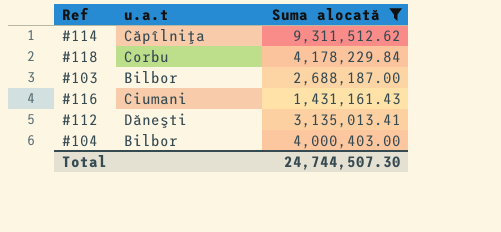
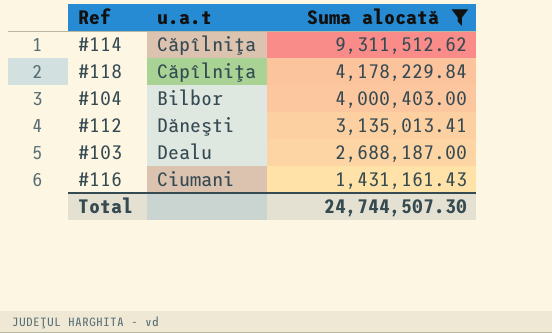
row order: none -> Suma alocată descending
#118 | u.a.t: Corbu -> Căpîlniţa
#103 | u.a.t: Bilbor -> Dealu

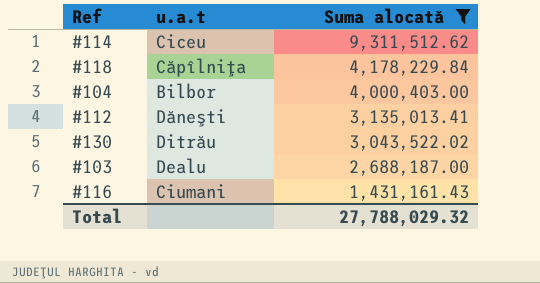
#114 | u.a.t: Căpîlniţa -> Ciceu
row #130: none -> Ditrău | 3,043,522.02
Total | Suma alocată: 24,744,507.30 -> 27,788,029.32

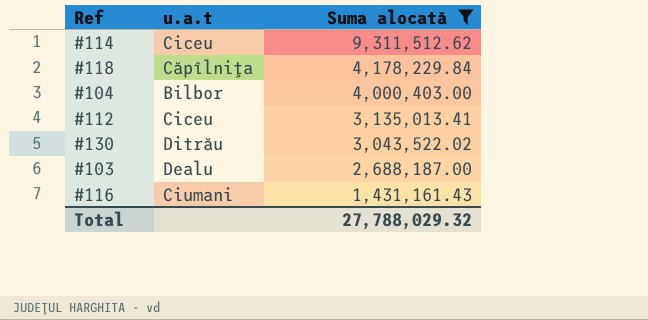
#112 | u.a.t: Dăneşti -> Ciceu

